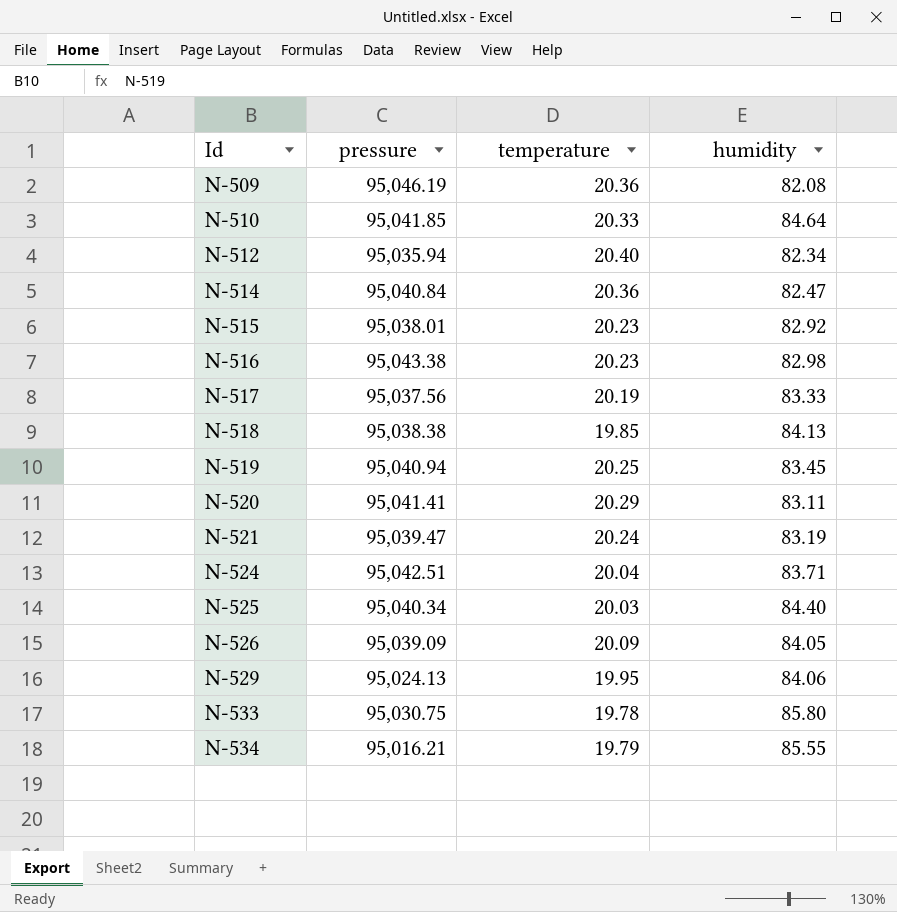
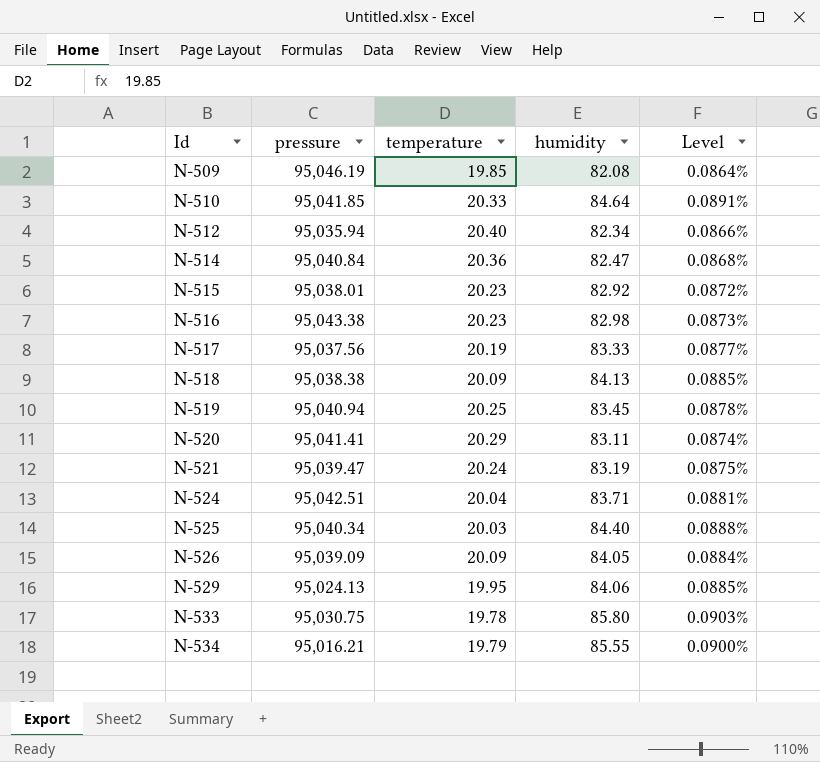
column Level | formula: none -> [humidity] / [pressure]
N-509 | temperature: 20.36 -> 19.85
N-518 | temperature: 19.85 -> 20.09

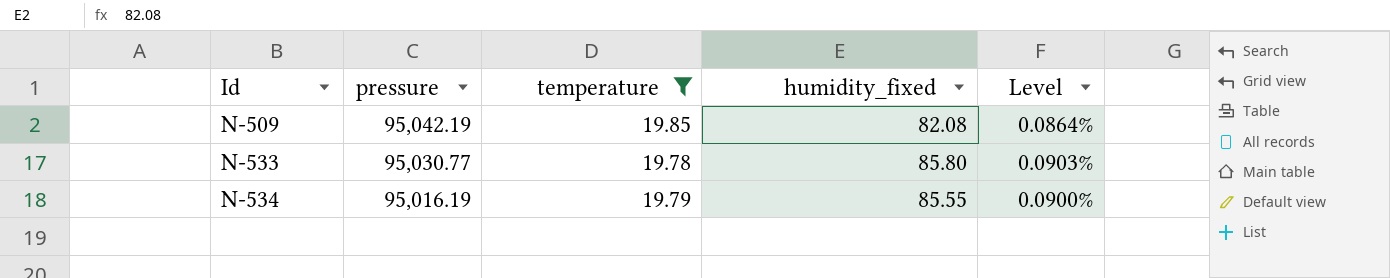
filter: none -> temperature <= 19.85
column name: humidity -> humidity_fixed
N-509 | pressure: 95,046.19 -> 95,042.19
N-533 | pressure: 95,030.75 -> 95,030.77
N-534 | pressure: 95,016.21 -> 95,016.19

